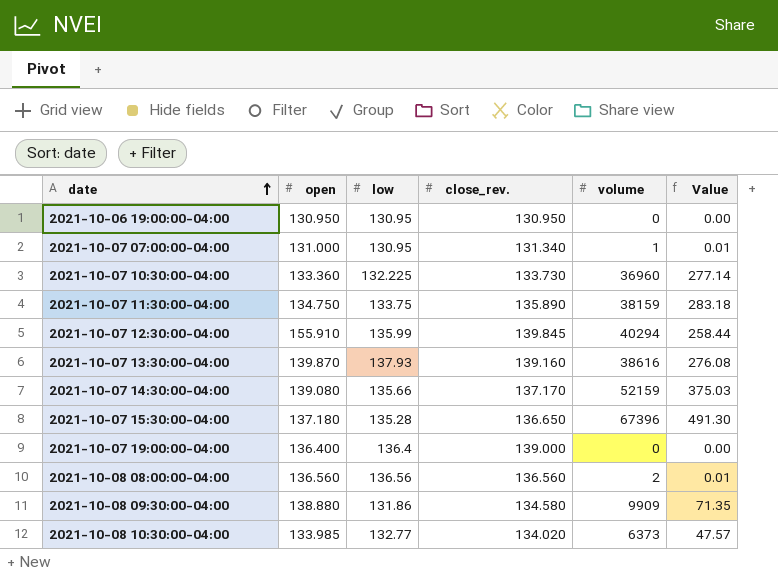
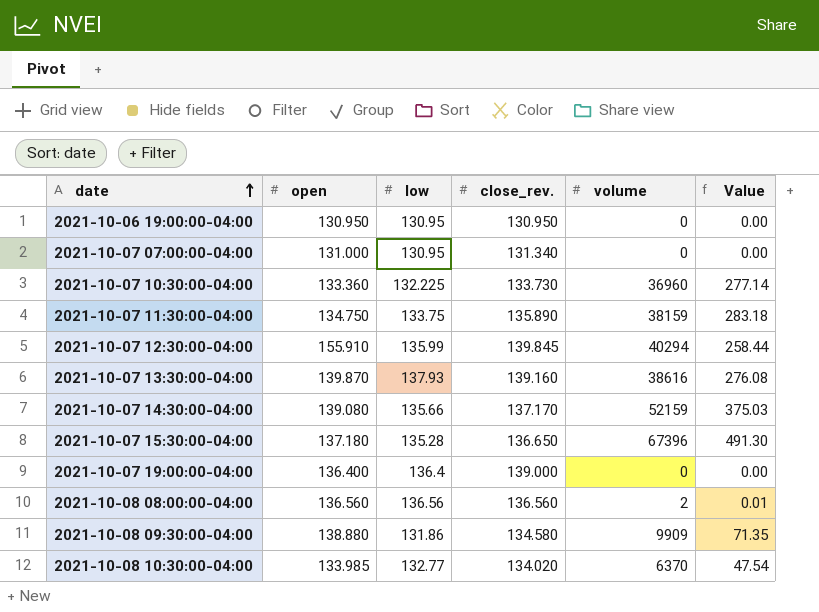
2021-10-07 07:00:00-04:00 | volume: 1 -> 0
2021-10-07 07:00:00-04:00 | Value: 0.01 -> 0.00
2021-10-08 10:30:00-04:00 | volume: 6373 -> 6370
2021-10-08 10:30:00-04:00 | Value: 47.57 -> 47.54

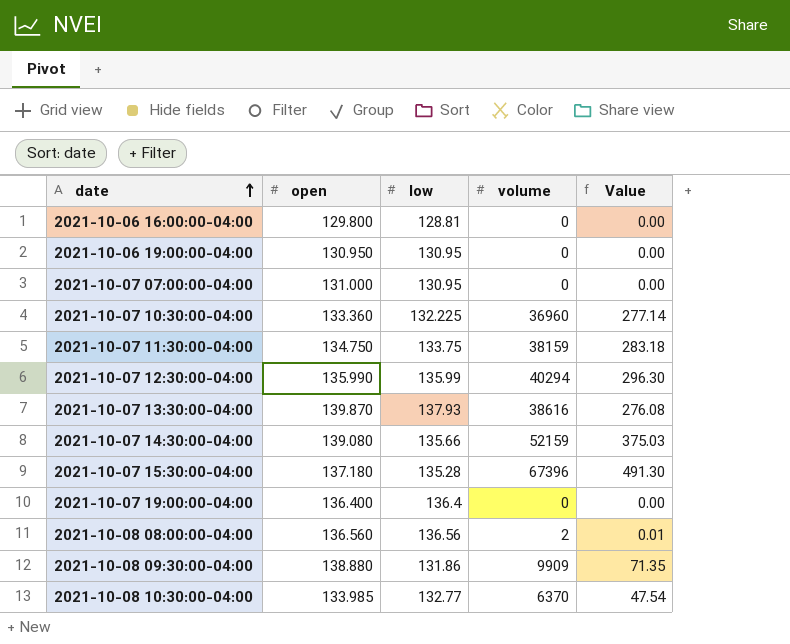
column close_rev. | position: 4 -> none
row 2021-10-06 16:00:00-04:00: none -> 129.800 | 128.81 | 0 | 0.00
2021-10-07 12:30:00-04:00 | open: 155.910 -> 135.990
2021-10-07 12:30:00-04:00 | Value: 258.44 -> 296.30

